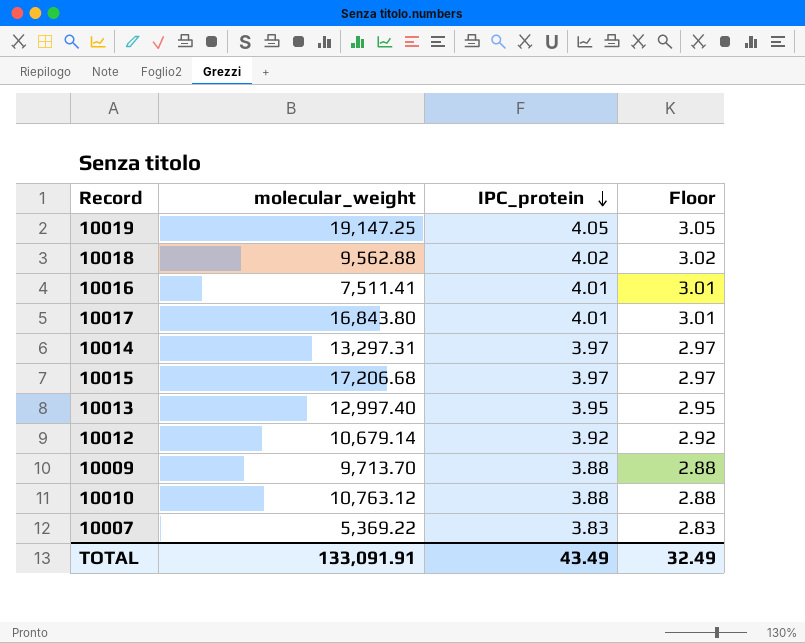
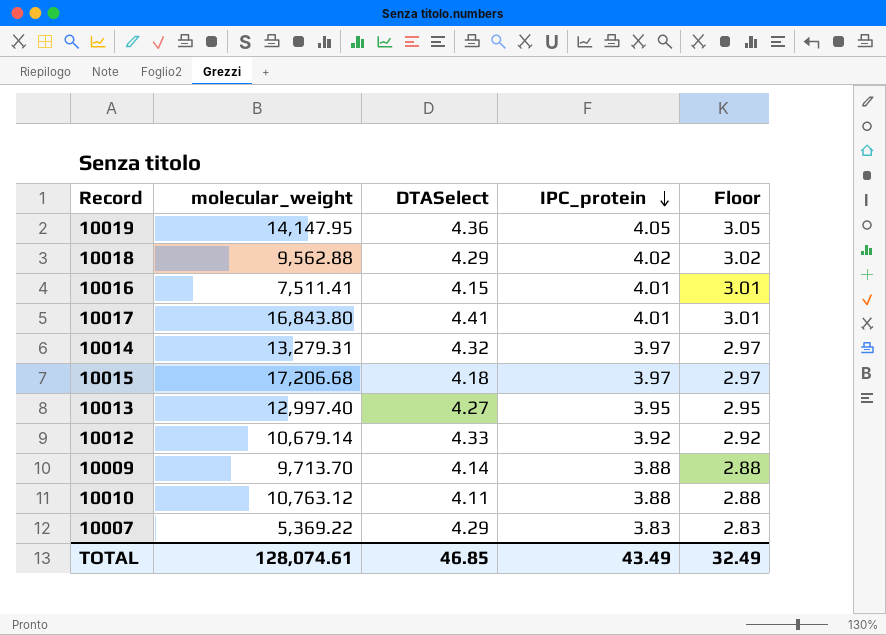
column DTASelect | position: none -> 3
10019 | molecular_weight: 19,147.25 -> 14,147.95
10014 | molecular_weight: 13,297.31 -> 13,279.31
TOTAL | molecular_weight: 133,091.91 -> 128,074.61

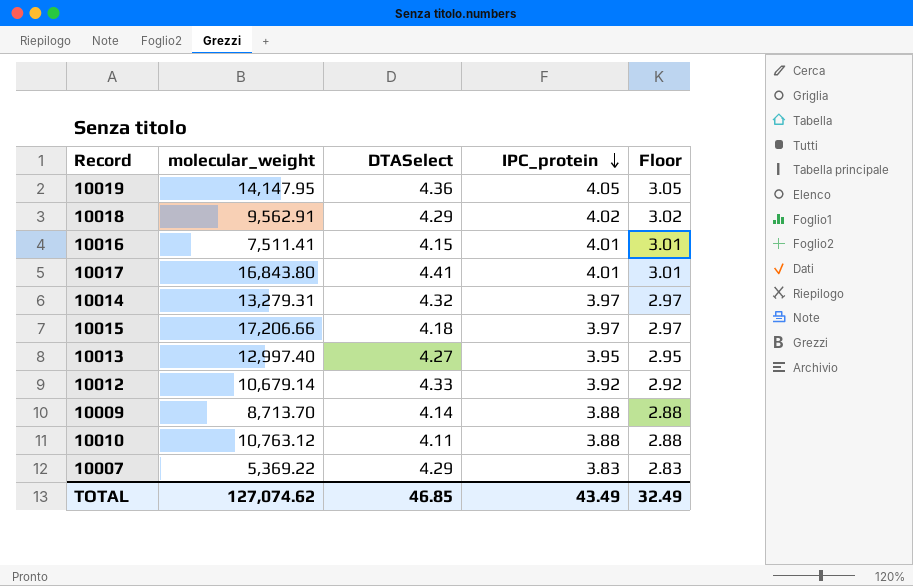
10018 | molecular_weight: 9,562.88 -> 9,562.91
10015 | molecular_weight: 17,206.68 -> 17,206.66
10009 | molecular_weight: 9,713.70 -> 8,713.70
TOTAL | molecular_weight: 128,074.61 -> 127,074.62

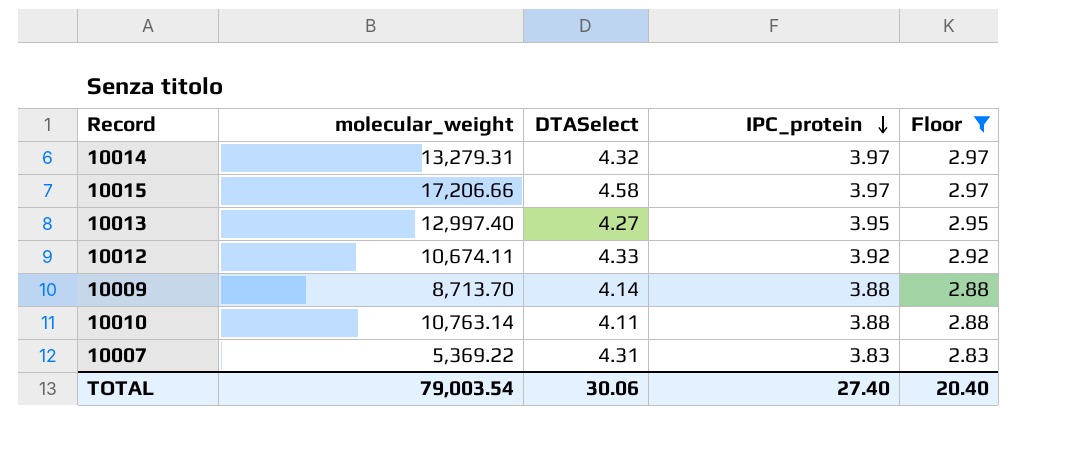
filter: none -> Floor <= 2.97
10015 | DTASelect: 4.18 -> 4.58
10012 | molecular_weight: 10,679.14 -> 10,674.11
10010 | molecular_weight: 10,763.12 -> 10,763.14
10007 | DTASelect: 4.29 -> 4.31
TOTAL | molecular_weight: 127,074.62 -> 79,003.54
TOTAL | DTASelect: 46.85 -> 30.06
TOTAL | IPC_protein: 43.49 -> 27.40
TOTAL | Floor: 32.49 -> 20.40

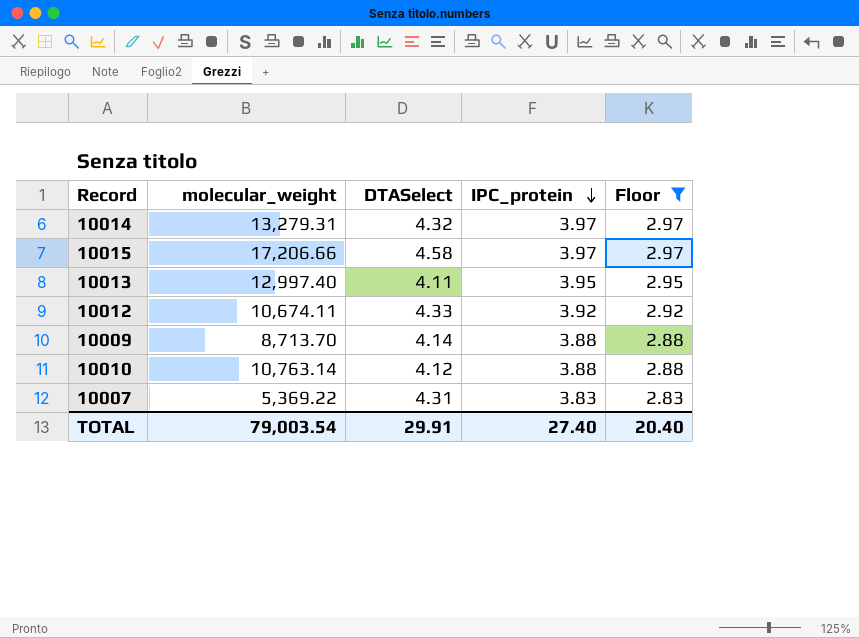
10013 | DTASelect: 4.27 -> 4.11
10010 | DTASelect: 4.11 -> 4.12
TOTAL | DTASelect: 30.06 -> 29.91

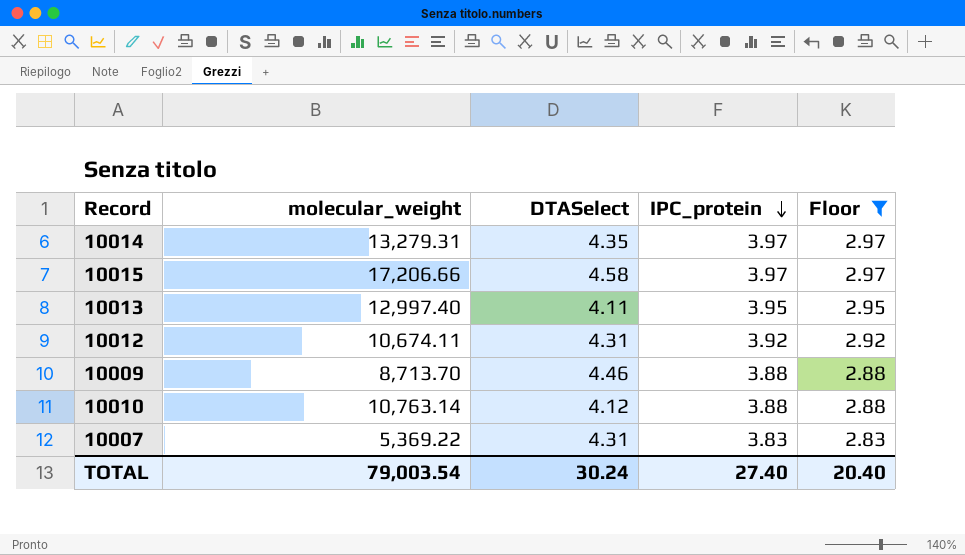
10014 | DTASelect: 4.32 -> 4.35
10012 | DTASelect: 4.33 -> 4.31
10009 | DTASelect: 4.14 -> 4.46
TOTAL | DTASelect: 29.91 -> 30.24

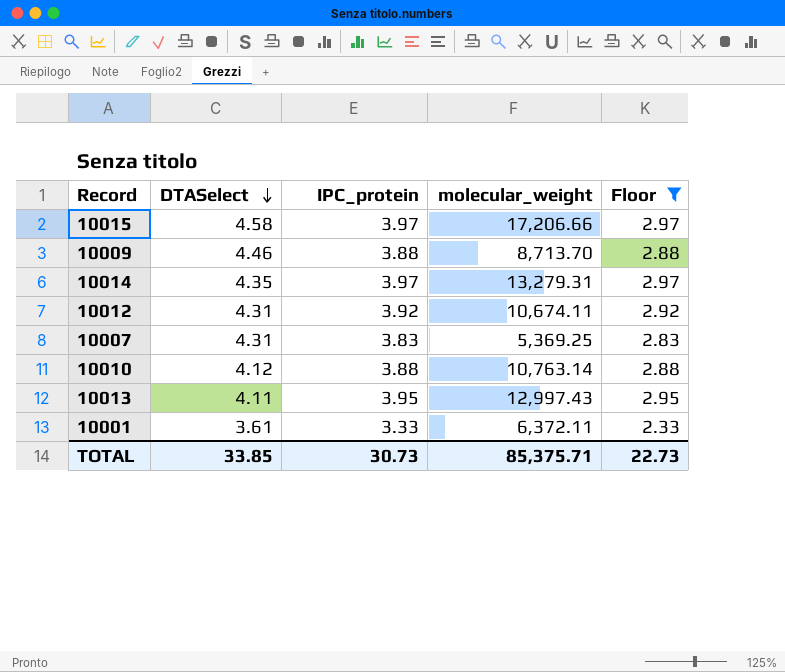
row order: IPC_protein descending -> DTASelect descending
column molecular_weight | position: 2 -> 4
10007 | molecular_weight: 5,369.22 -> 5,369.25
10013 | molecular_weight: 12,997.40 -> 12,997.43
row 10001: none -> 3.61 | 3.33 | 6,372.11 | 2.33
TOTAL | DTASelect: 30.24 -> 33.85
TOTAL | IPC_protein: 27.40 -> 30.73
TOTAL | molecular_weight: 79,003.54 -> 85,375.71
TOTAL | Floor: 20.40 -> 22.73

